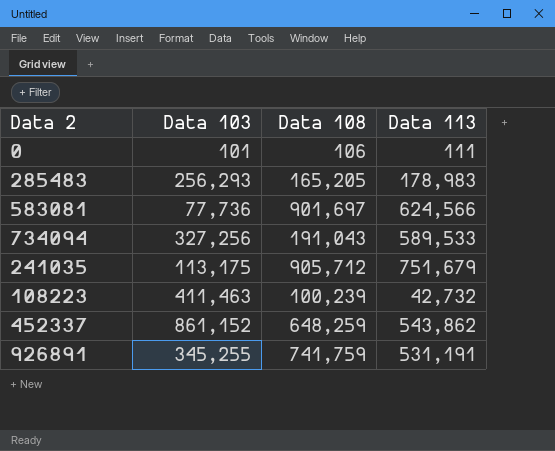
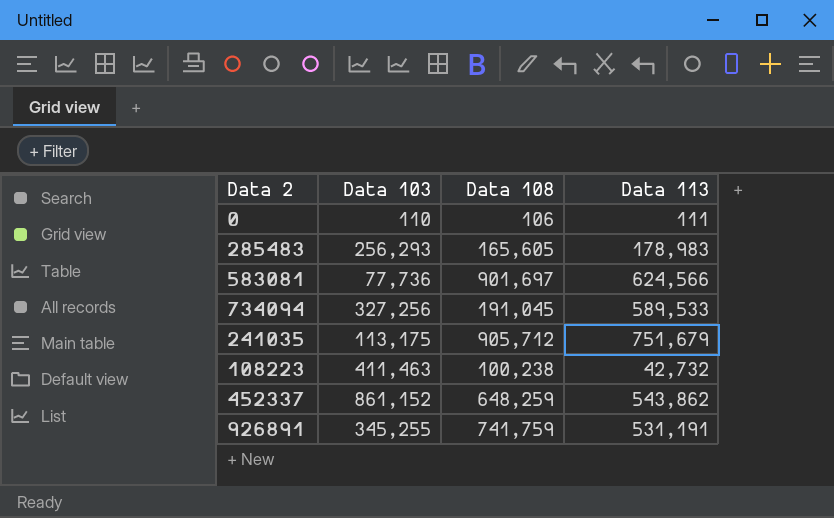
0 | Data 103: 101 -> 110
285483 | Data 108: 165,205 -> 165,605
734094 | Data 108: 191,043 -> 191,045
108223 | Data 108: 100,239 -> 100,238

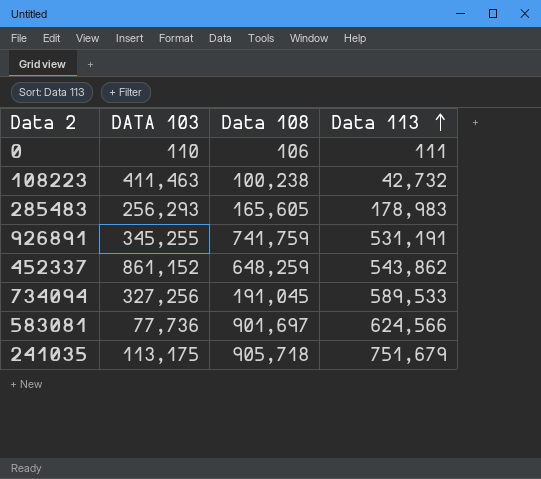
row order: none -> Data 113 ascending
column name: Data 103 -> DATA 103
241035 | Data 108: 905,712 -> 905,718

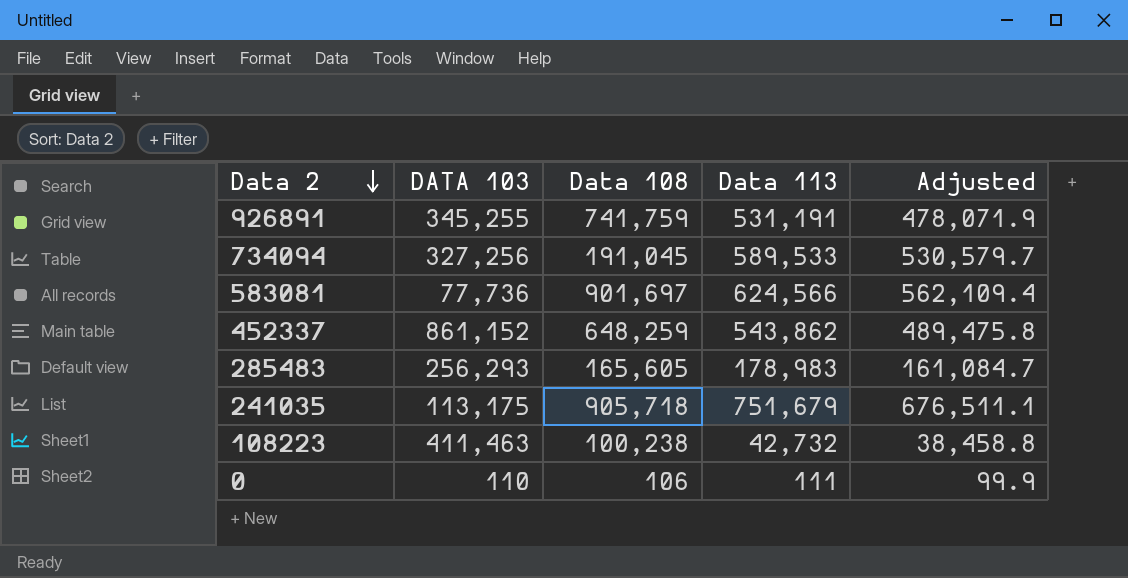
row order: Data 113 ascending -> Data 2 descending
column Adjusted | formula: none -> [Data 113] * 0.9

